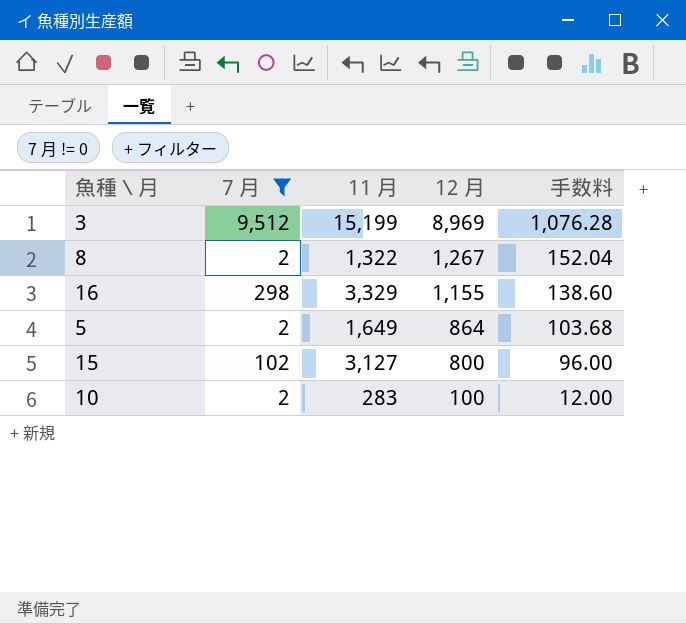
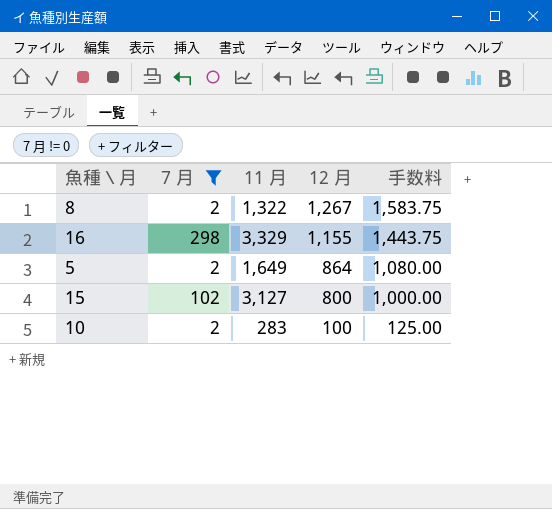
column 手数料 | formula: [12 月] * 0.12 -> [12 月] * 1.25
row 3: 9,512 | 15,199 | 8,969 | 1,076.28 -> none

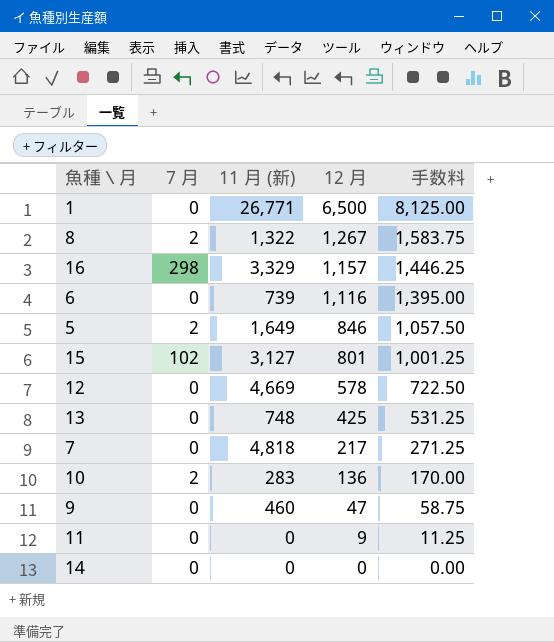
filter: 7 月 != 0 -> none
column name: 11 月 -> 11 月 (新)
16 | 12 月: 1,155 -> 1,157
16 | 手数料: 1,443.75 -> 1,446.25
5 | 12 月: 864 -> 846
5 | 手数料: 1,080.00 -> 1,057.50
15 | 12 月: 800 -> 801
15 | 手数料: 1,000.00 -> 1,001.25
10 | 12 月: 100 -> 136
10 | 手数料: 125.00 -> 170.00

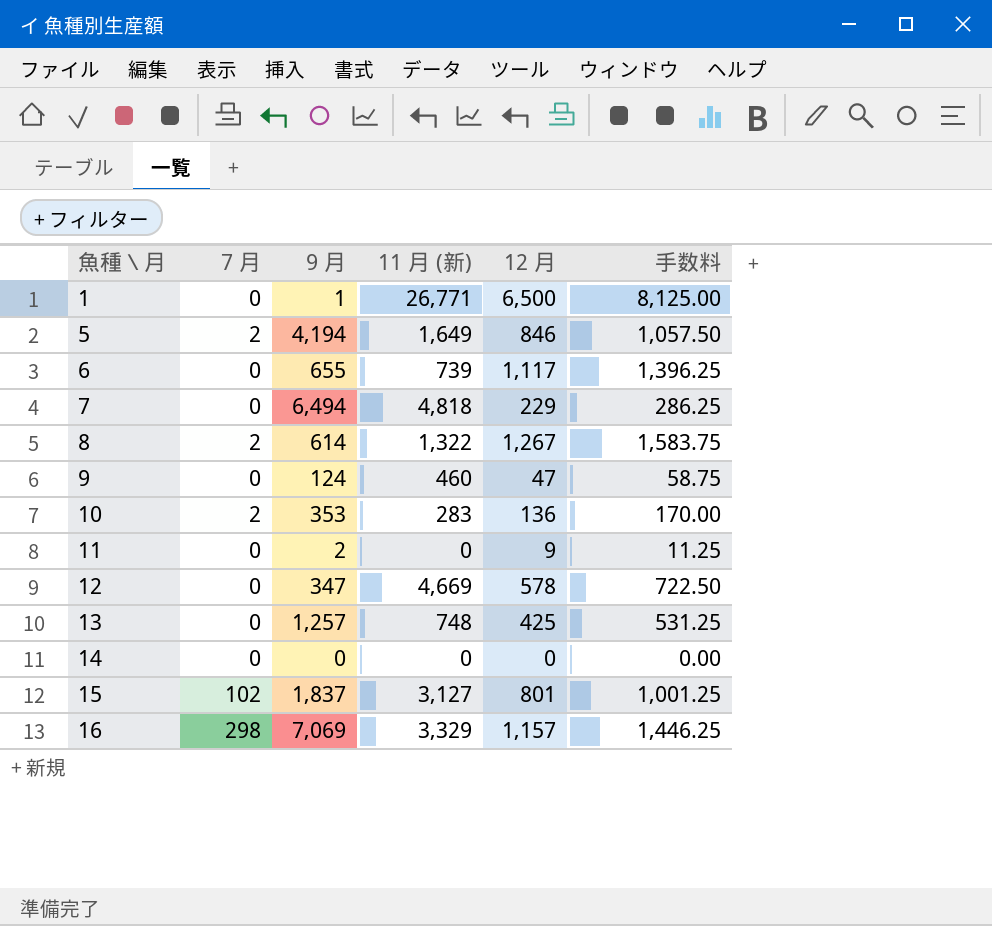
row order: 12 月 descending -> 魚種＼月 ascending
column 9 月 | position: none -> 3
6 | 12 月: 1,116 -> 1,117
6 | 手数料: 1,395.00 -> 1,396.25
7 | 12 月: 217 -> 229
7 | 手数料: 271.25 -> 286.25

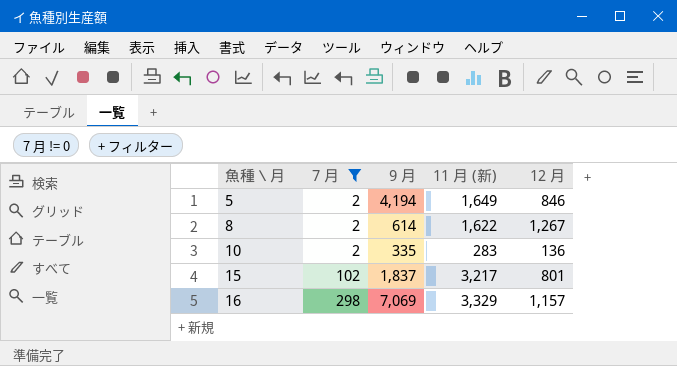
filter: none -> 7 月 != 0
column 手数料 | formula: [12 月] * 1.25 -> none
8 | 11 月 (新): 1,322 -> 1,622
10 | 9 月: 353 -> 335
15 | 11 月 (新): 3,127 -> 3,217

